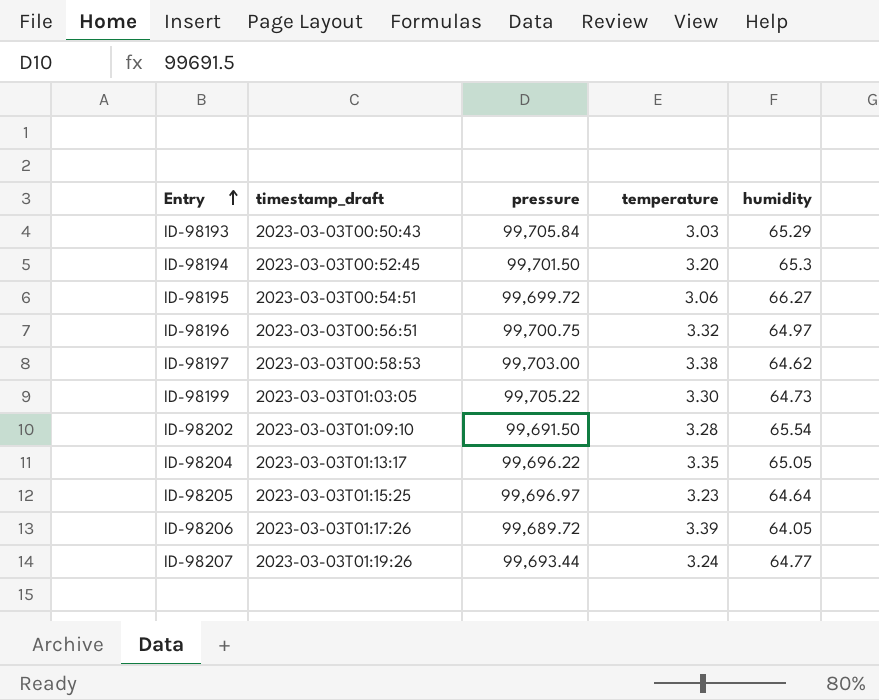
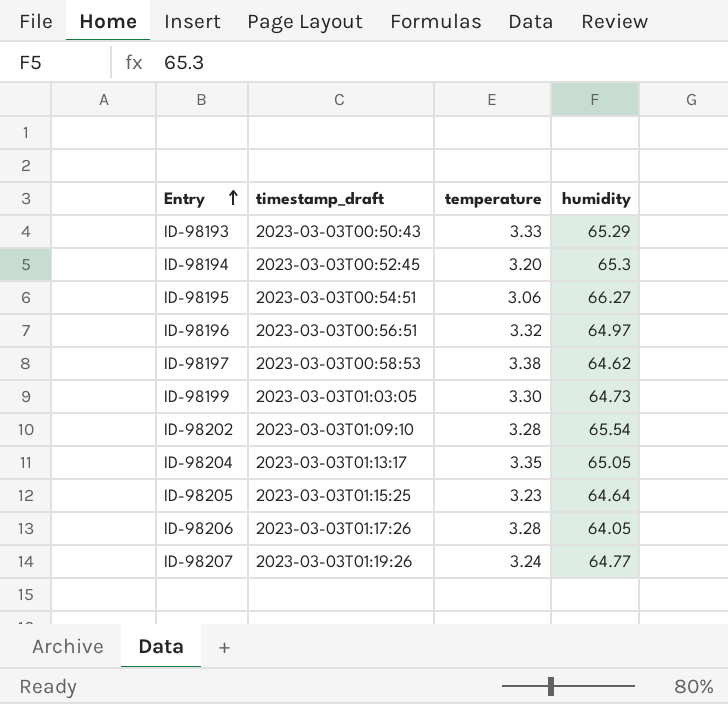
column pressure | position: 3 -> none
ID-98193 | temperature: 3.03 -> 3.33
ID-98206 | temperature: 3.39 -> 3.28

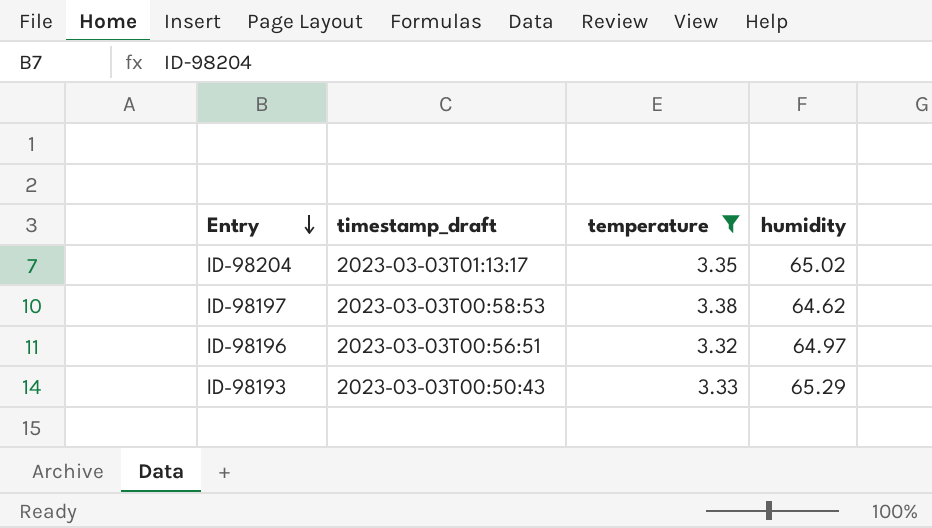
filter: none -> temperature >= 3.32
row order: Entry ascending -> Entry descending
ID-98204 | humidity: 65.05 -> 65.02

